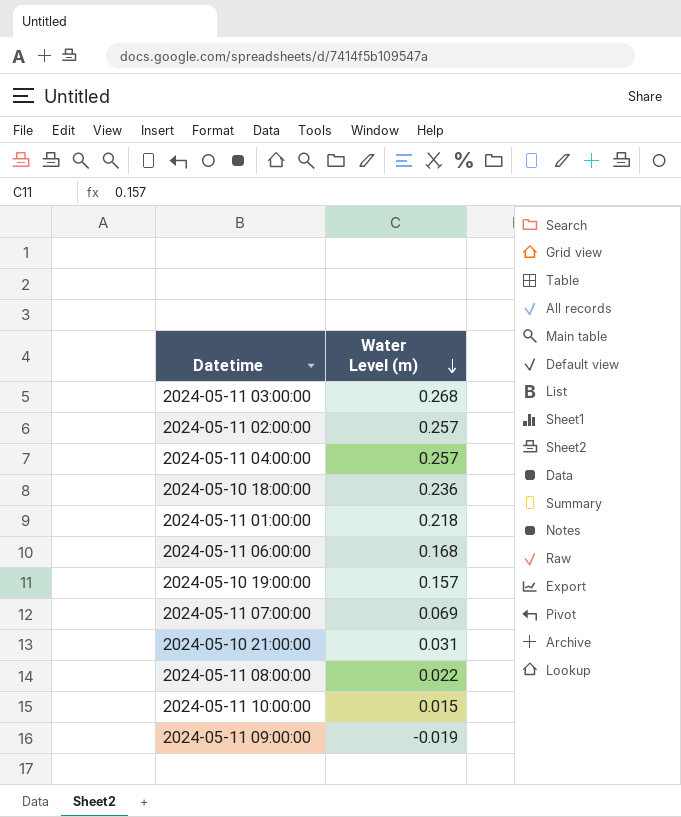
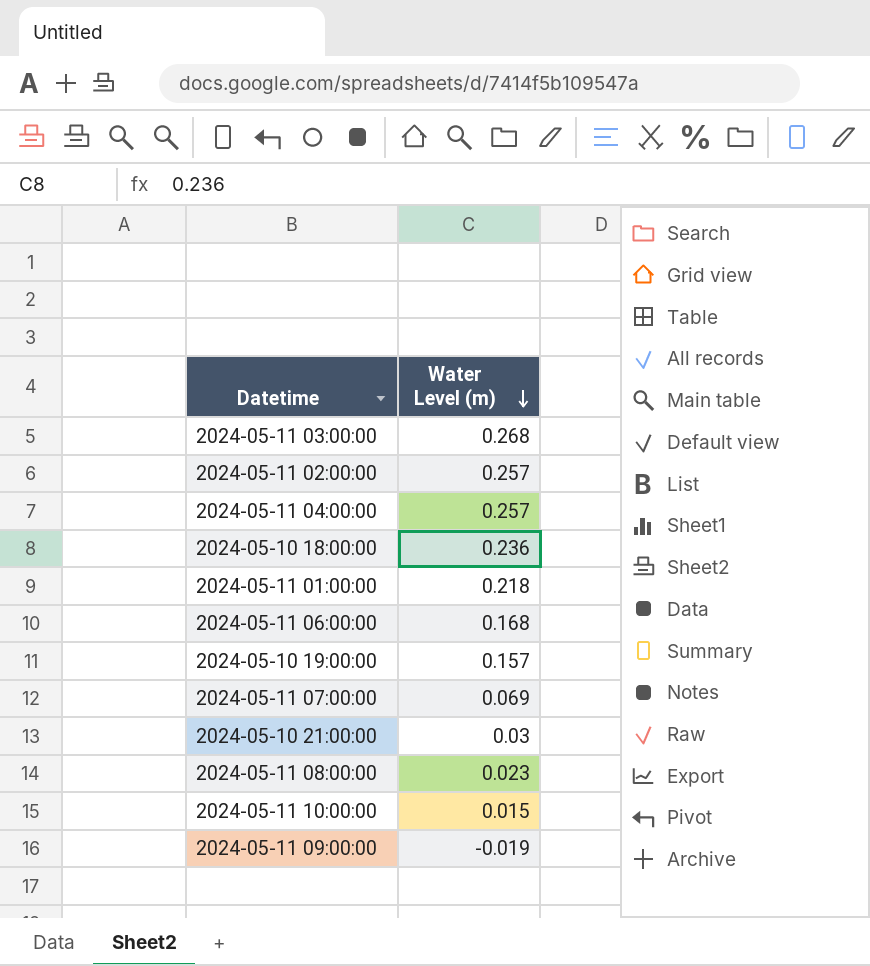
2024-05-10 21:00:00 | Water Level (m): 0.031 -> 0.03
2024-05-11 08:00:00 | Water Level (m): 0.022 -> 0.023

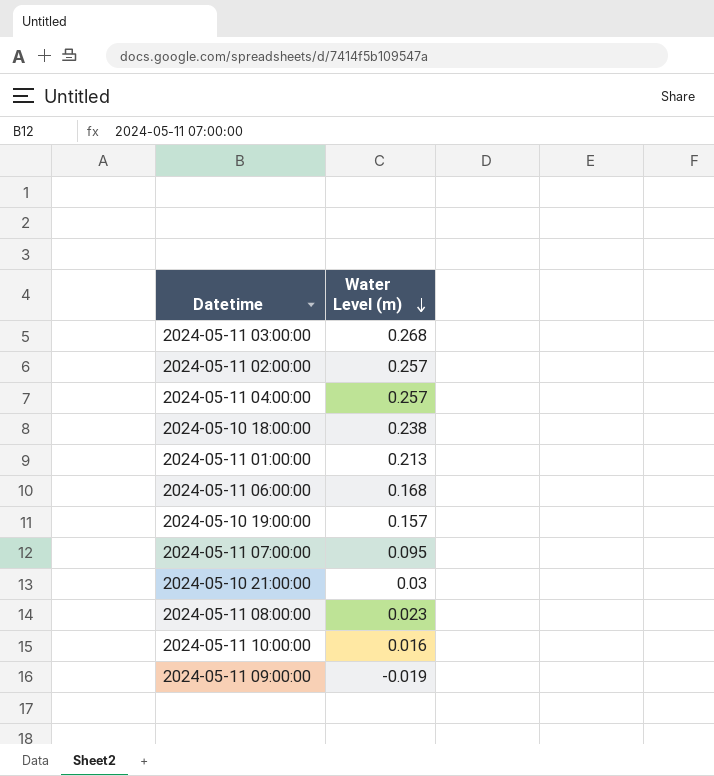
2024-05-10 18:00:00 | Water Level (m): 0.236 -> 0.238
2024-05-11 01:00:00 | Water Level (m): 0.218 -> 0.213
2024-05-11 07:00:00 | Water Level (m): 0.069 -> 0.095
2024-05-11 10:00:00 | Water Level (m): 0.015 -> 0.016

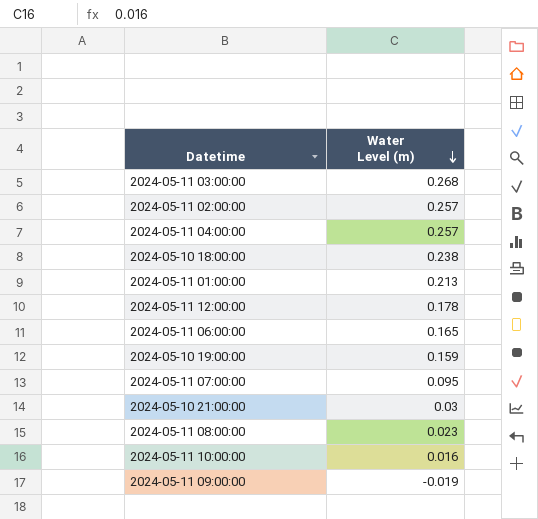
row 2024-05-11 12:00:00: none -> 0.178
2024-05-11 06:00:00 | Water Level (m): 0.168 -> 0.165
2024-05-10 19:00:00 | Water Level (m): 0.157 -> 0.159

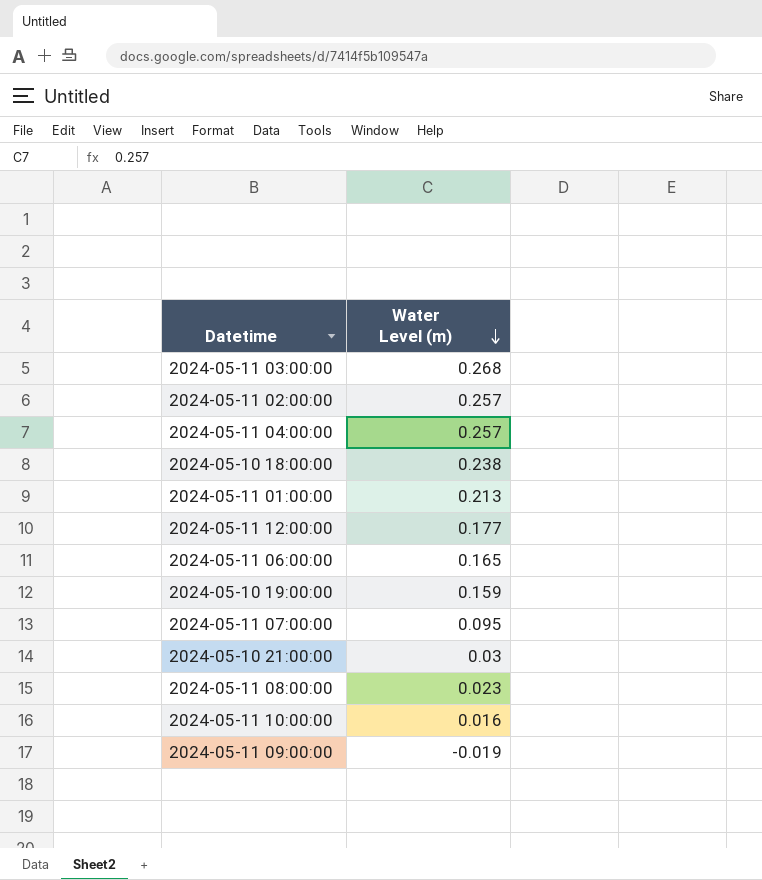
2024-05-11 12:00:00 | Water Level (m): 0.178 -> 0.177

